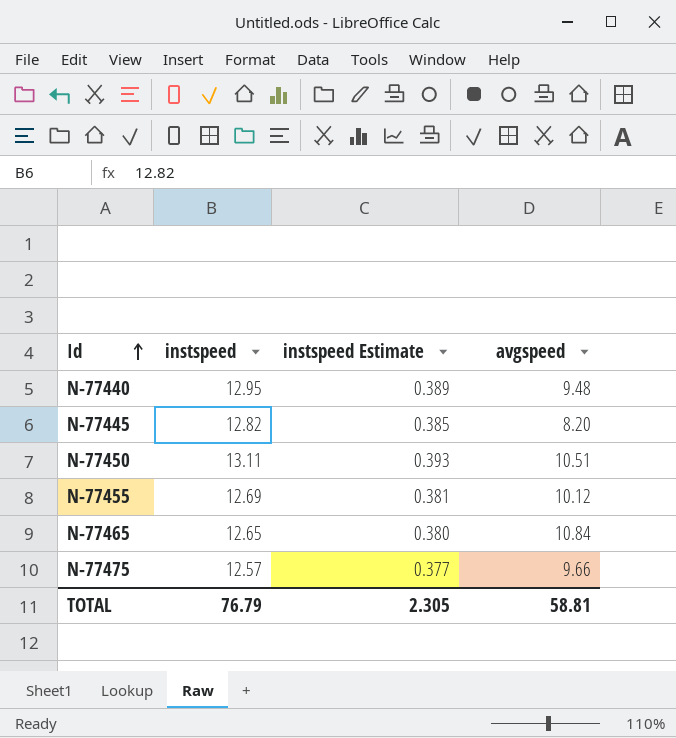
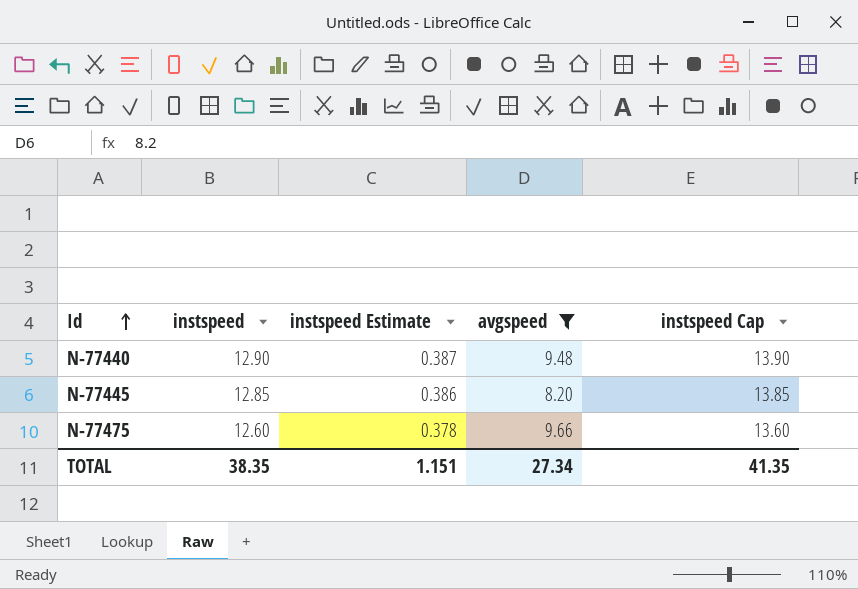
filter: none -> avgspeed <= 9.66
column instspeed Cap | formula: none -> [instspeed] + 1
N-77440 | instspeed: 12.95 -> 12.90
N-77440 | instspeed Estimate: 0.389 -> 0.387
N-77445 | instspeed: 12.82 -> 12.85
N-77445 | instspeed Estimate: 0.385 -> 0.386
N-77475 | instspeed: 12.57 -> 12.60
N-77475 | instspeed Estimate: 0.377 -> 0.378
TOTAL | instspeed: 76.79 -> 38.35
TOTAL | instspeed Estimate: 2.305 -> 1.151
TOTAL | avgspeed: 58.81 -> 27.34

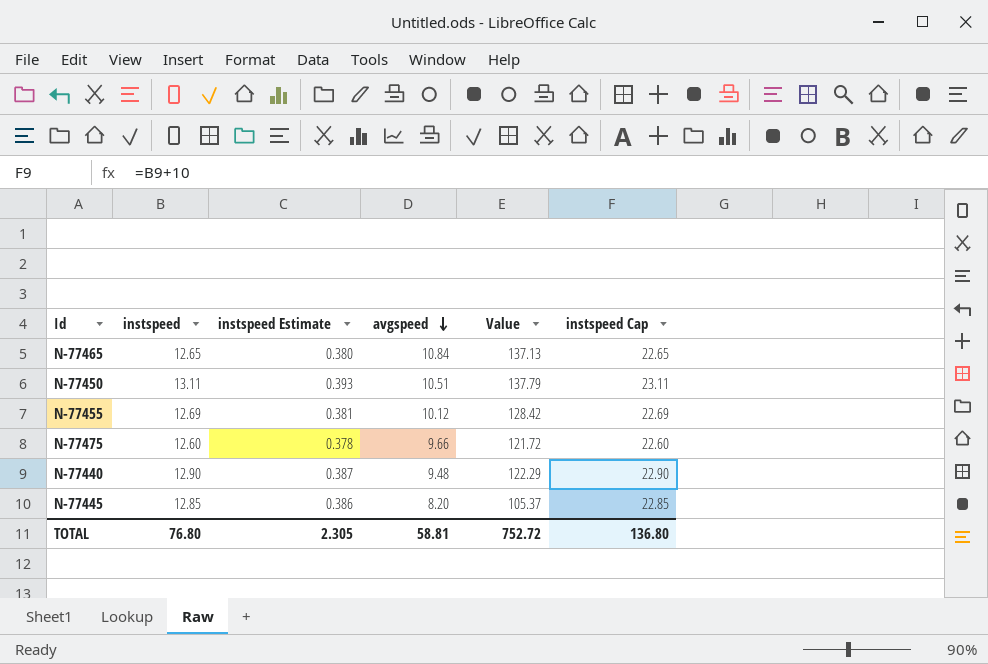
filter: avgspeed <= 9.66 -> none
row order: Id ascending -> avgspeed descending
column Value | formula: none -> [instspeed] * [avgspeed]
column instspeed Cap | formula: [instspeed] + 1 -> [instspeed] + 10
TOTAL | instspeed: 38.35 -> 76.80
TOTAL | instspeed Estimate: 1.151 -> 2.305
TOTAL | avgspeed: 27.34 -> 58.81
TOTAL | instspeed Cap: 41.35 -> 136.80

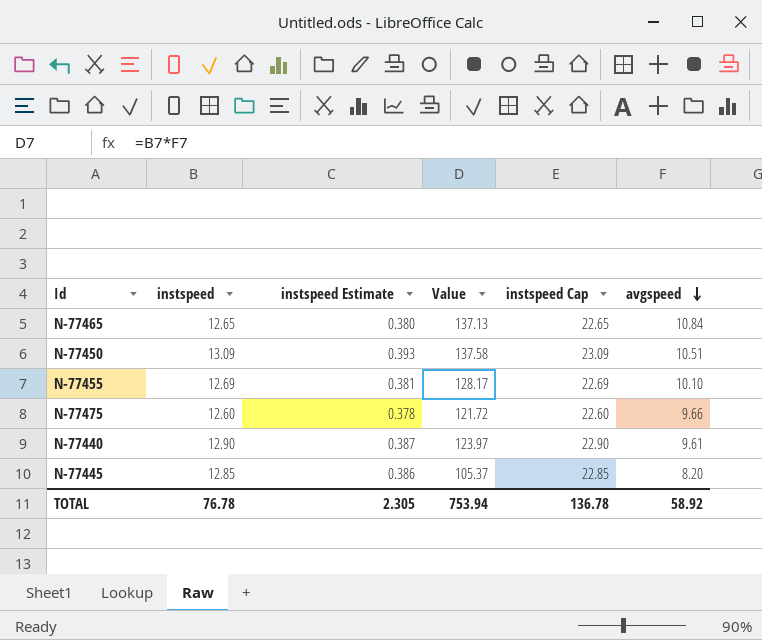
column avgspeed | position: 4 -> 6
N-77450 | instspeed: 13.11 -> 13.09
N-77450 | Value: 137.79 -> 137.58
N-77450 | instspeed Cap: 23.11 -> 23.09
N-77455 | Value: 128.42 -> 128.17
N-77455 | avgspeed: 10.12 -> 10.10
N-77440 | Value: 122.29 -> 123.97
N-77440 | avgspeed: 9.48 -> 9.61
TOTAL | instspeed: 76.80 -> 76.78
TOTAL | Value: 752.72 -> 753.94
TOTAL | instspeed Cap: 136.80 -> 136.78
TOTAL | avgspeed: 58.81 -> 58.92

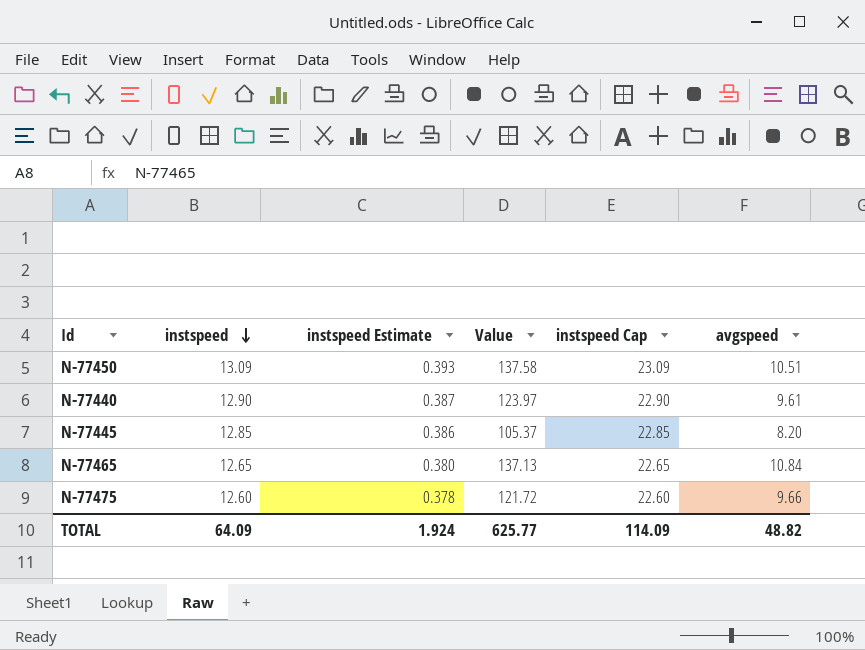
row order: avgspeed descending -> instspeed descending
row N-77455: 12.69 | 0.381 | 128.17 | 22.69 | 10.10 -> none
TOTAL | instspeed: 76.78 -> 64.09
TOTAL | instspeed Estimate: 2.305 -> 1.924
TOTAL | Value: 753.94 -> 625.77
TOTAL | instspeed Cap: 136.78 -> 114.09
TOTAL | avgspeed: 58.92 -> 48.82

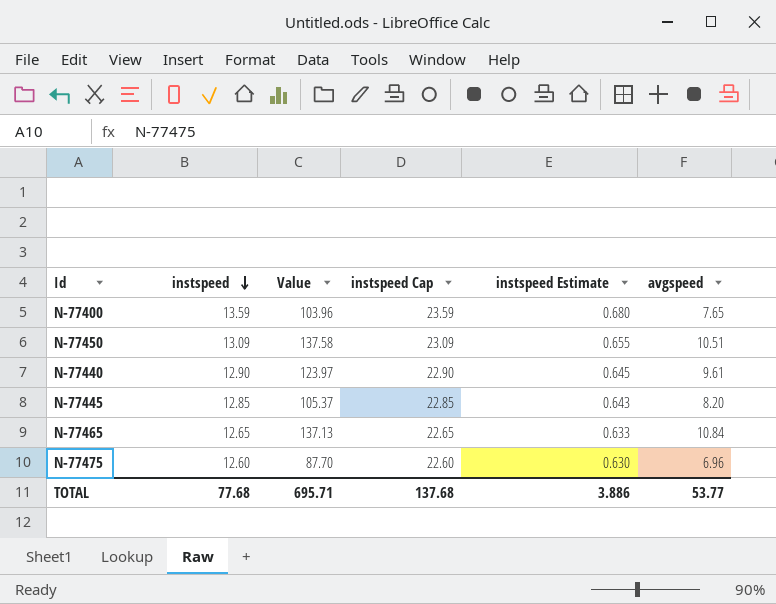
column instspeed Estimate | formula: [instspeed] * 0.03 -> [instspeed] * 0.05
column instspeed Estimate | position: 3 -> 5
row N-77400: none -> 13.59 | 103.96 | 23.59 | 0.680 | 7.65
N-77475 | Value: 121.72 -> 87.70
N-77475 | avgspeed: 9.66 -> 6.96
TOTAL | instspeed: 64.09 -> 77.68
TOTAL | Value: 625.77 -> 695.71
TOTAL | instspeed Cap: 114.09 -> 137.68
TOTAL | instspeed Estimate: 1.924 -> 3.886
TOTAL | avgspeed: 48.82 -> 53.77

